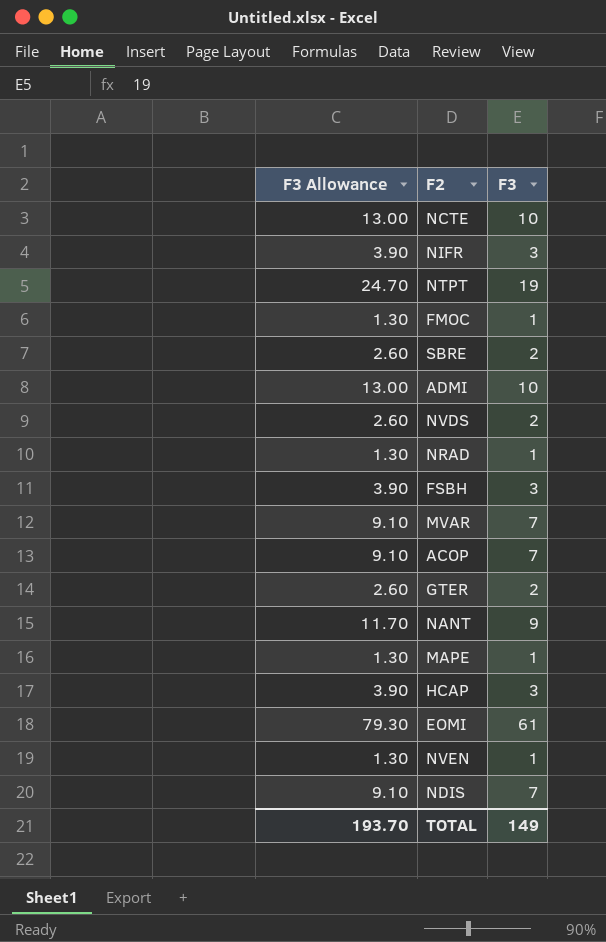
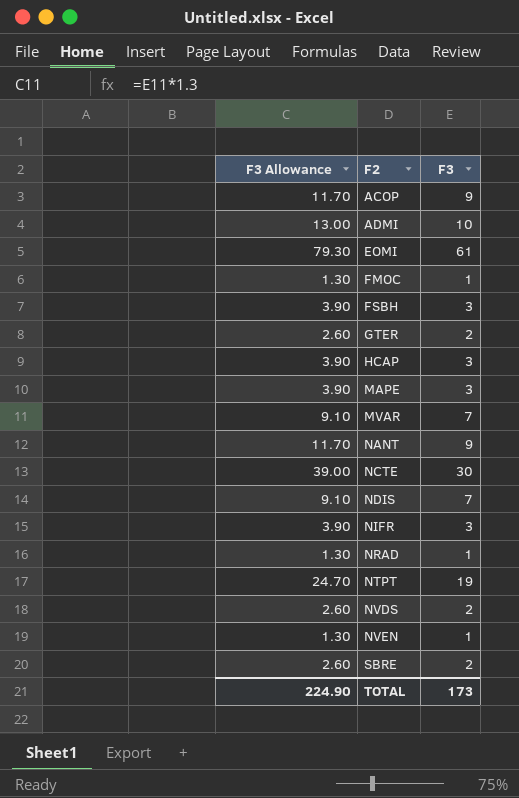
row order: none -> F2 ascending
ACOP | F3 Allowance: 9.10 -> 11.70
ACOP | F3: 7 -> 9
MAPE | F3 Allowance: 1.30 -> 3.90
MAPE | F3: 1 -> 3
NCTE | F3 Allowance: 13.00 -> 39.00
NCTE | F3: 10 -> 30
TOTAL | F3 Allowance: 193.70 -> 224.90
TOTAL | F3: 149 -> 173

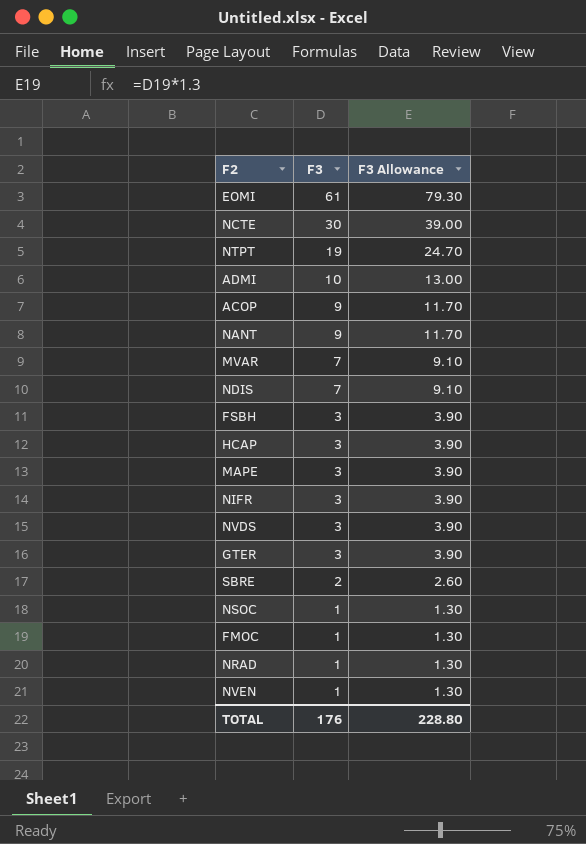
row order: F2 ascending -> F3 descending
column F3 Allowance | position: 1 -> 3
NVDS | F3: 2 -> 3
NVDS | F3 Allowance: 2.60 -> 3.90
GTER | F3: 2 -> 3
GTER | F3 Allowance: 2.60 -> 3.90
row NSOC: none -> 1 | 1.30
TOTAL | F3: 173 -> 176
TOTAL | F3 Allowance: 224.90 -> 228.80

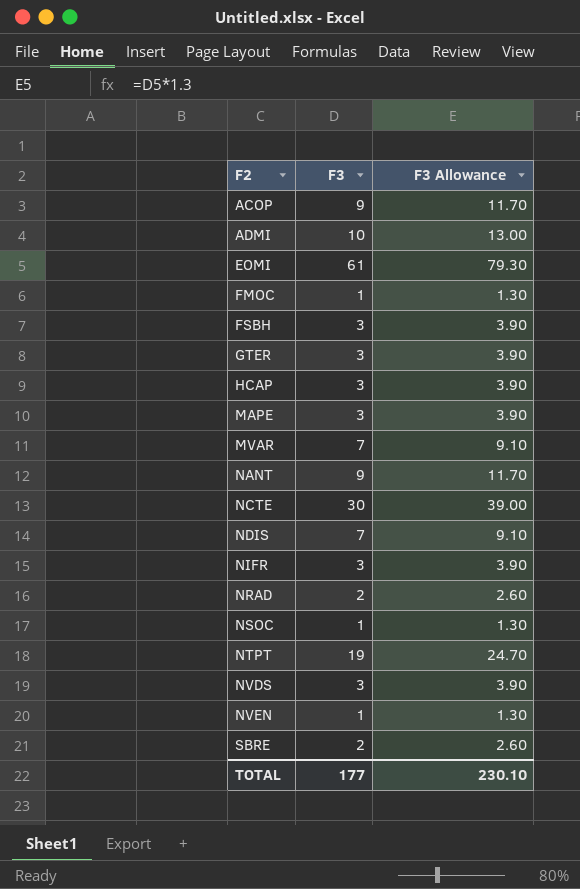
row order: F3 descending -> F2 ascending
NRAD | F3: 1 -> 2
NRAD | F3 Allowance: 1.30 -> 2.60
TOTAL | F3: 176 -> 177
TOTAL | F3 Allowance: 228.80 -> 230.10

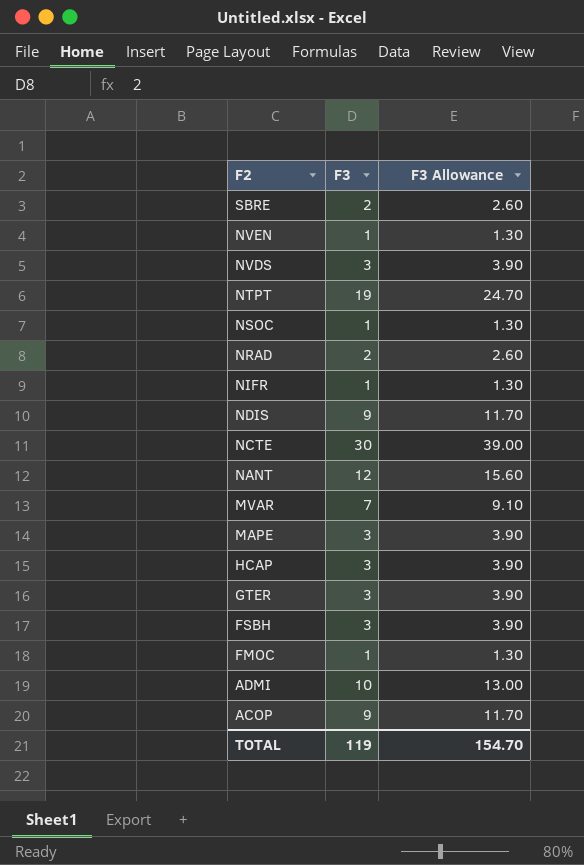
row order: F2 ascending -> F2 descending
row EOMI: 61 | 79.30 -> none
NIFR | F3: 3 -> 1
NIFR | F3 Allowance: 3.90 -> 1.30
NDIS | F3: 7 -> 9
NDIS | F3 Allowance: 9.10 -> 11.70
NANT | F3: 9 -> 12
NANT | F3 Allowance: 11.70 -> 15.60
TOTAL | F3: 177 -> 119
TOTAL | F3 Allowance: 230.10 -> 154.70

